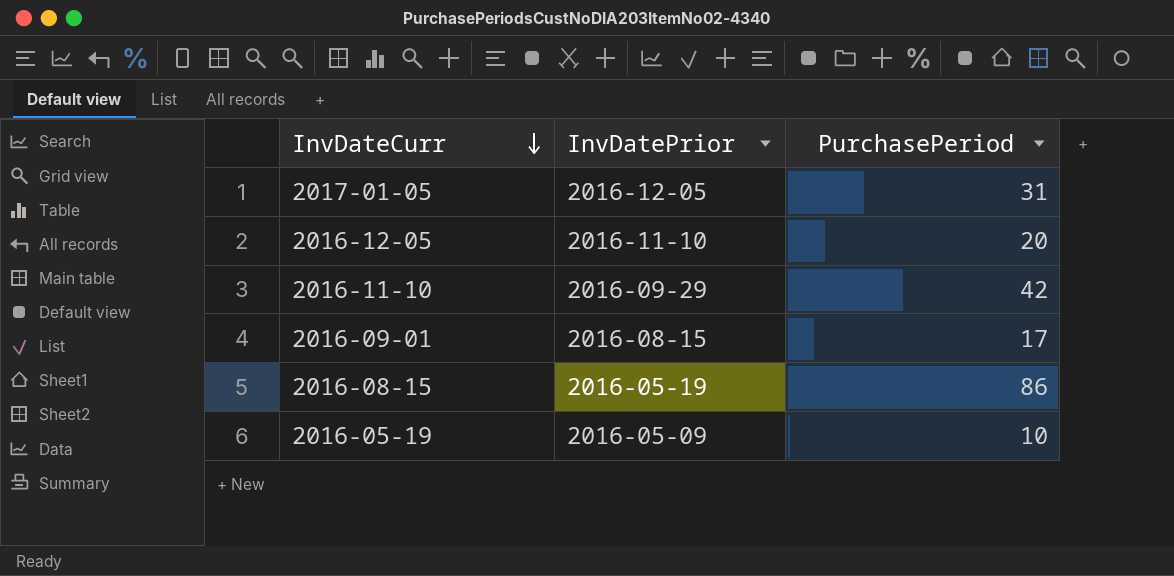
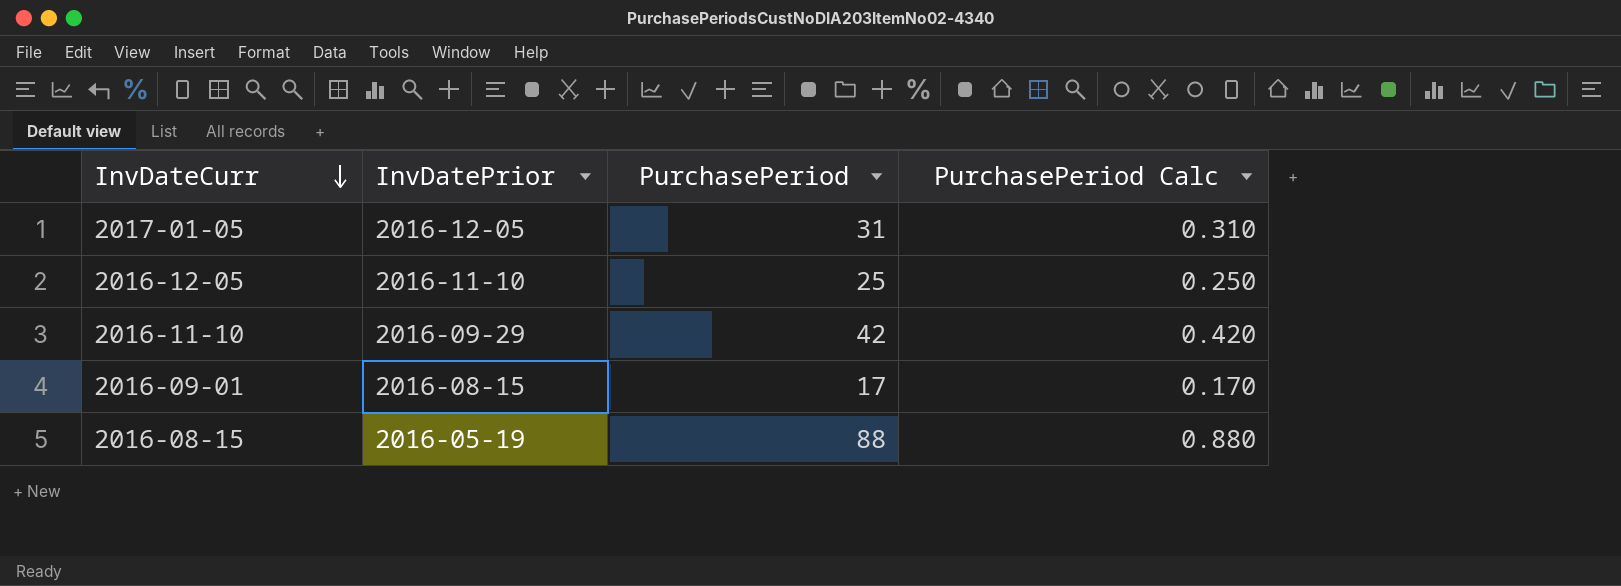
column PurchasePeriod Calc | formula: none -> [PurchasePeriod] * 0.01
row 2016-05-19: 2016-05-09 | 10 -> none
2016-12-05 | PurchasePeriod: 20 -> 25
2016-08-15 | PurchasePeriod: 86 -> 88

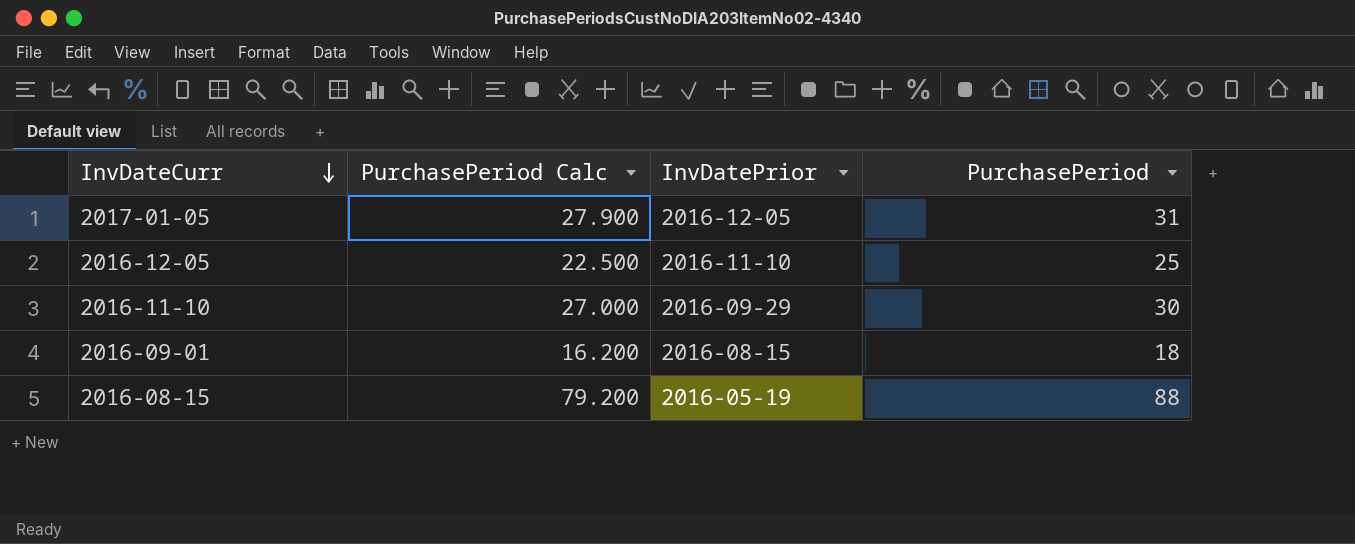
column PurchasePeriod Calc | formula: [PurchasePeriod] * 0.01 -> [PurchasePeriod] * 0.9
column PurchasePeriod Calc | position: 4 -> 2
2016-11-10 | PurchasePeriod: 42 -> 30
2016-09-01 | PurchasePeriod: 17 -> 18

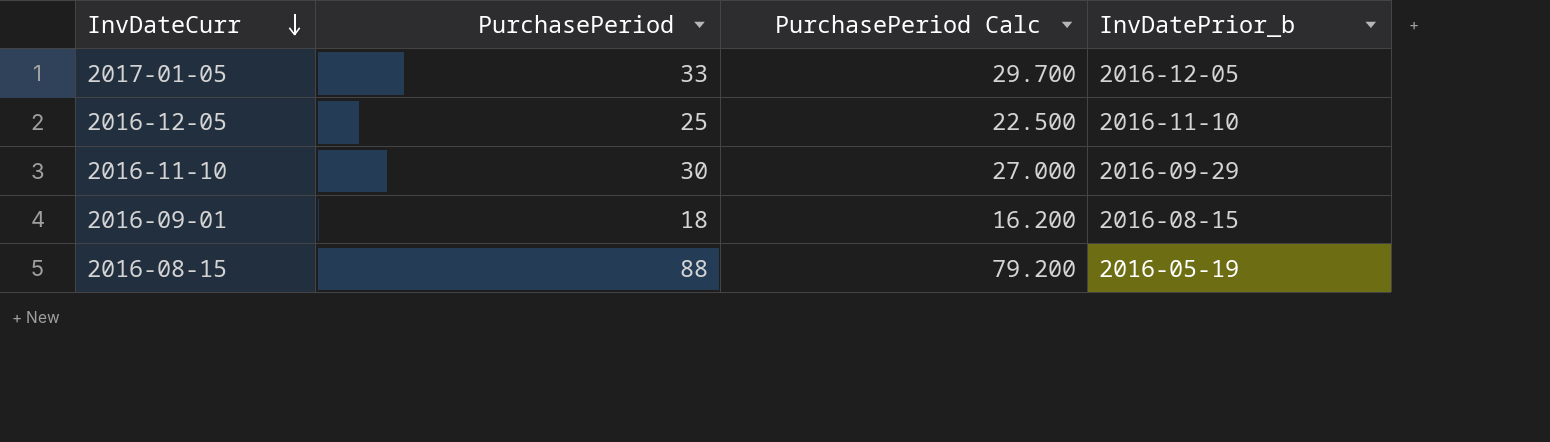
column PurchasePeriod | position: 4 -> 2
column name: InvDatePrior -> InvDatePrior_b
2017-01-05 | PurchasePeriod: 31 -> 33
2017-01-05 | PurchasePeriod Calc: 27.900 -> 29.700

